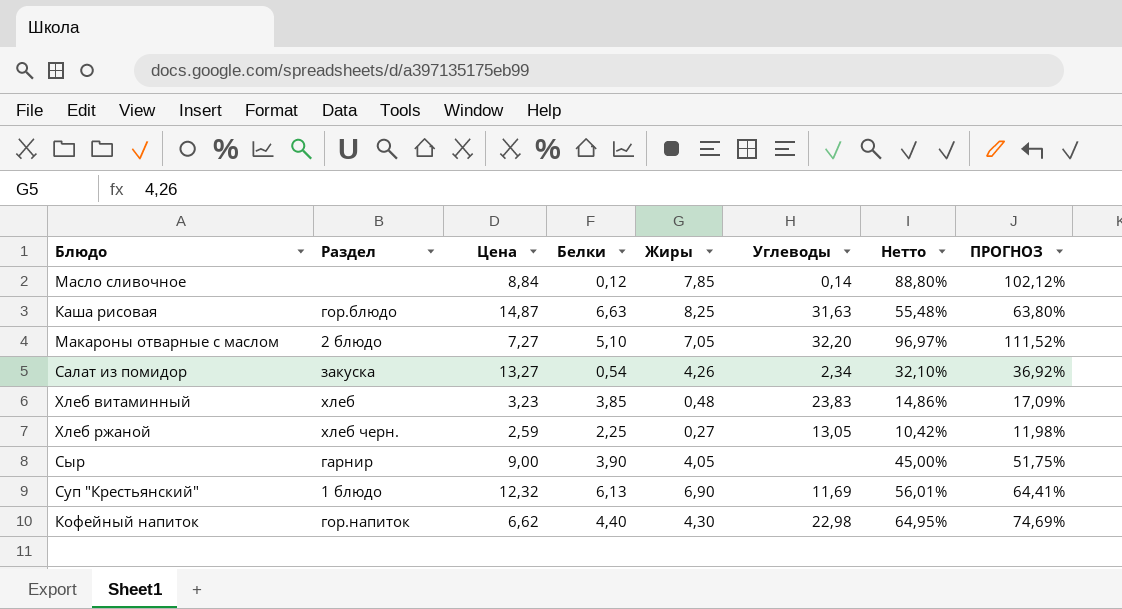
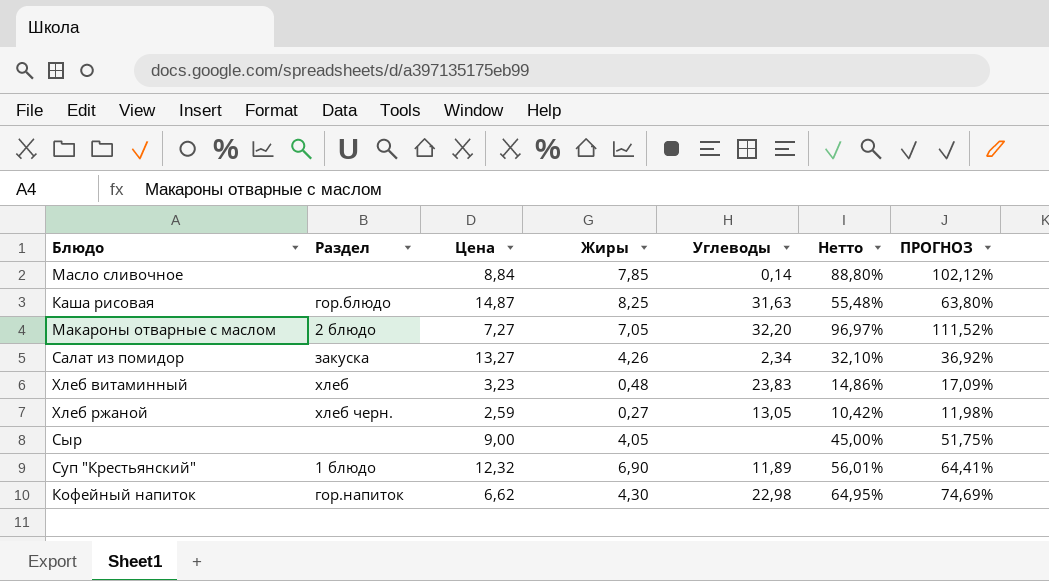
column Белки | position: 4 -> none
Сыр | Раздел: гарнир -> none
Суп "Крестьянский" | Углеводы: 11,69 -> 11,89

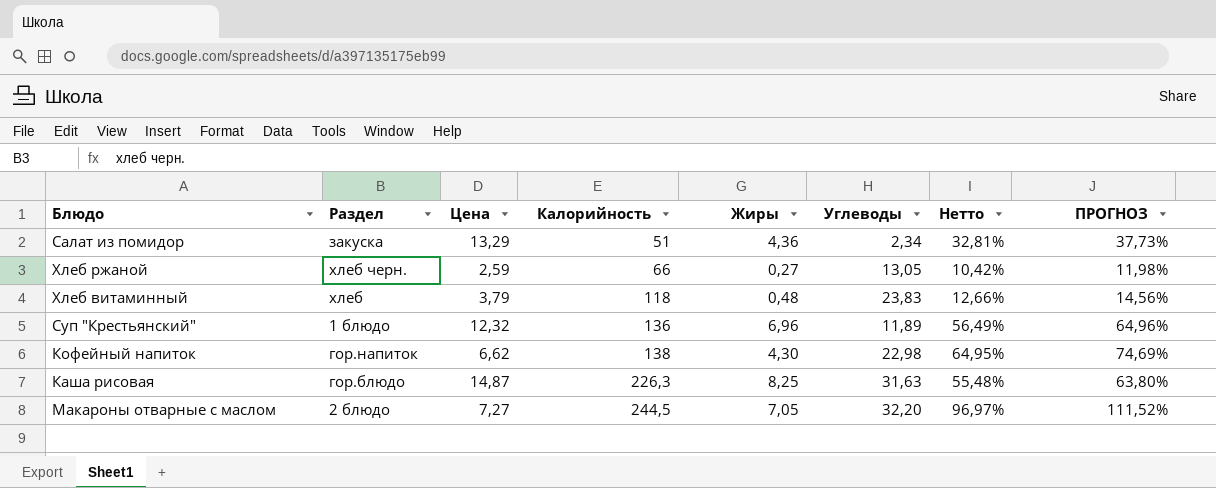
row order: none -> Калорийность ascending
column Калорийность | position: none -> 4
row Масло сливочное: none | 8,84 | 7,85 | 0,14 | 88,80% | 102,12% -> none
row Сыр: none | 9,00 | 4,05 | none | 45,00% | 51,75% -> none
Салат из помидор | Цена: 13,27 -> 13,29
Салат из помидор | Жиры: 4,26 -> 4,36
Салат из помидор | Нетто: 32,10% -> 32,81%
Салат из помидор | ПРОГНОЗ: 36,92% -> 37,73%
Хлеб витаминный | Цена: 3,23 -> 3,79
Хлеб витаминный | Нетто: 14,86% -> 12,66%
Хлеб витаминный | ПРОГНОЗ: 17,09% -> 14,56%
Суп "Крестьянский" | Жиры: 6,90 -> 6,96
Суп "Крестьянский" | Нетто: 56,01% -> 56,49%
Суп "Крестьянский" | ПРОГНОЗ: 64,41% -> 64,96%

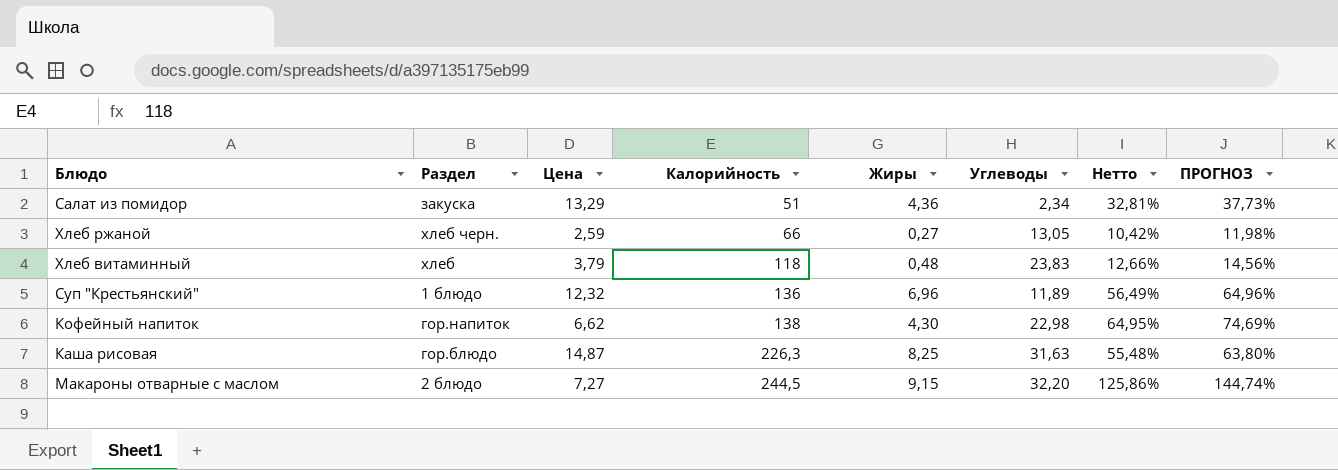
Макароны отварные с маслом | Жиры: 7,05 -> 9,15
Макароны отварные с маслом | Нетто: 96,97% -> 125,86%
Макароны отварные с маслом | ПРОГНОЗ: 111,52% -> 144,74%

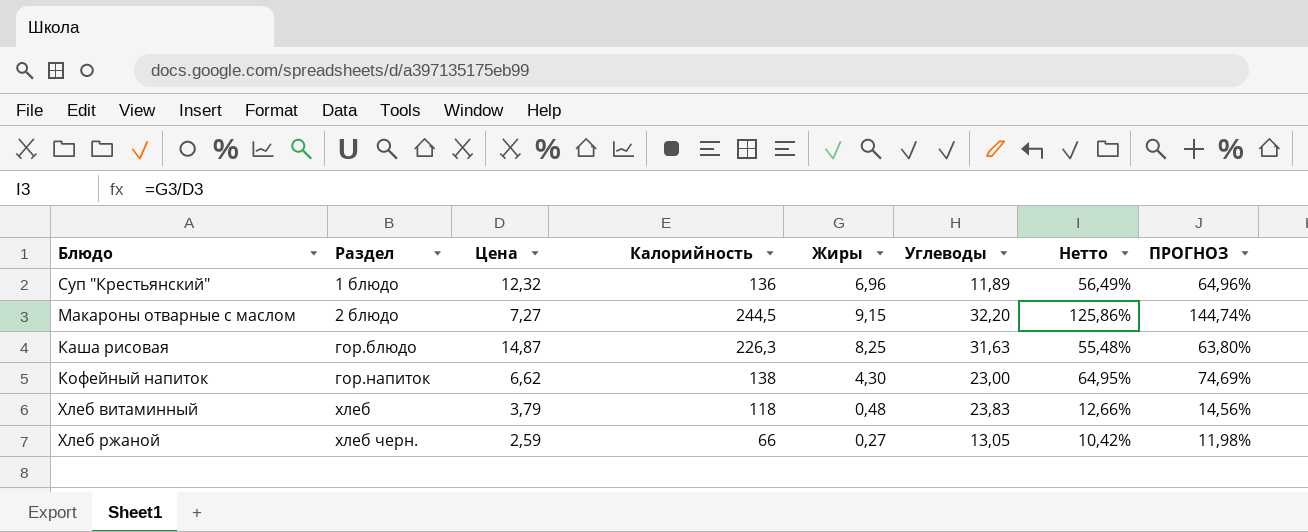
row order: Калорийность ascending -> Раздел ascending
row Салат из помидор: закуска | 13,29 | 51 | 4,36 | 2,34 | 32,81% | 37,73% -> none
Кофейный напиток | Углеводы: 22,98 -> 23,00

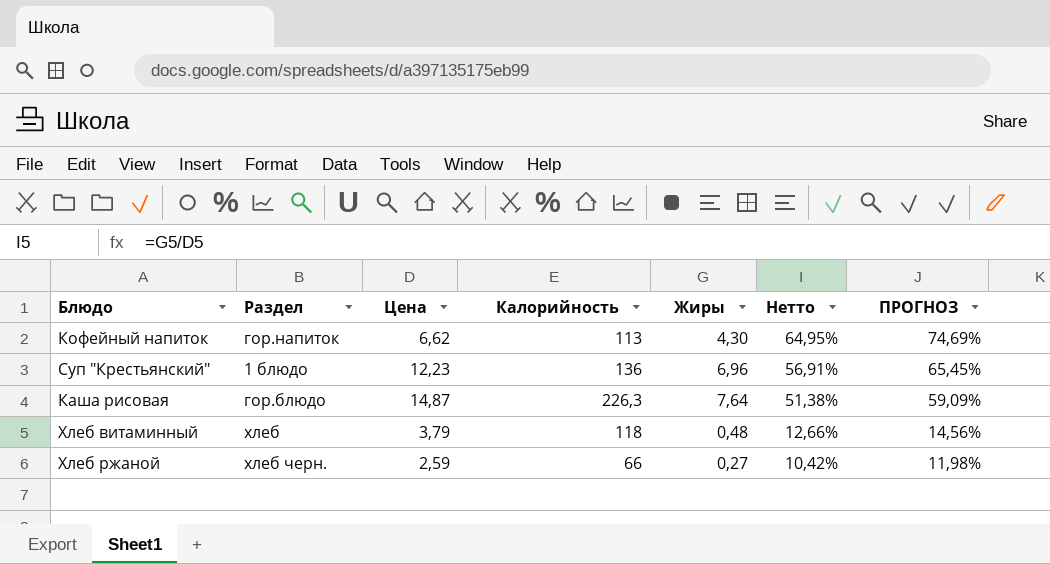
row order: Раздел ascending -> Нетто descending
column Углеводы | position: 6 -> none
row Макароны отварные с маслом: 2 блюдо | 7,27 | 244,5 | 9,15 | 32,20 | 125,86% | 144,74% -> none
Кофейный напиток | Калорийность: 138 -> 113
Суп "Крестьянский" | Цена: 12,32 -> 12,23
Суп "Крестьянский" | Нетто: 56,49% -> 56,91%
Суп "Крестьянский" | ПРОГНОЗ: 64,96% -> 65,45%
Каша рисовая | Жиры: 8,25 -> 7,64
Каша рисовая | Нетто: 55,48% -> 51,38%
Каша рисовая | ПРОГНОЗ: 63,80% -> 59,09%

